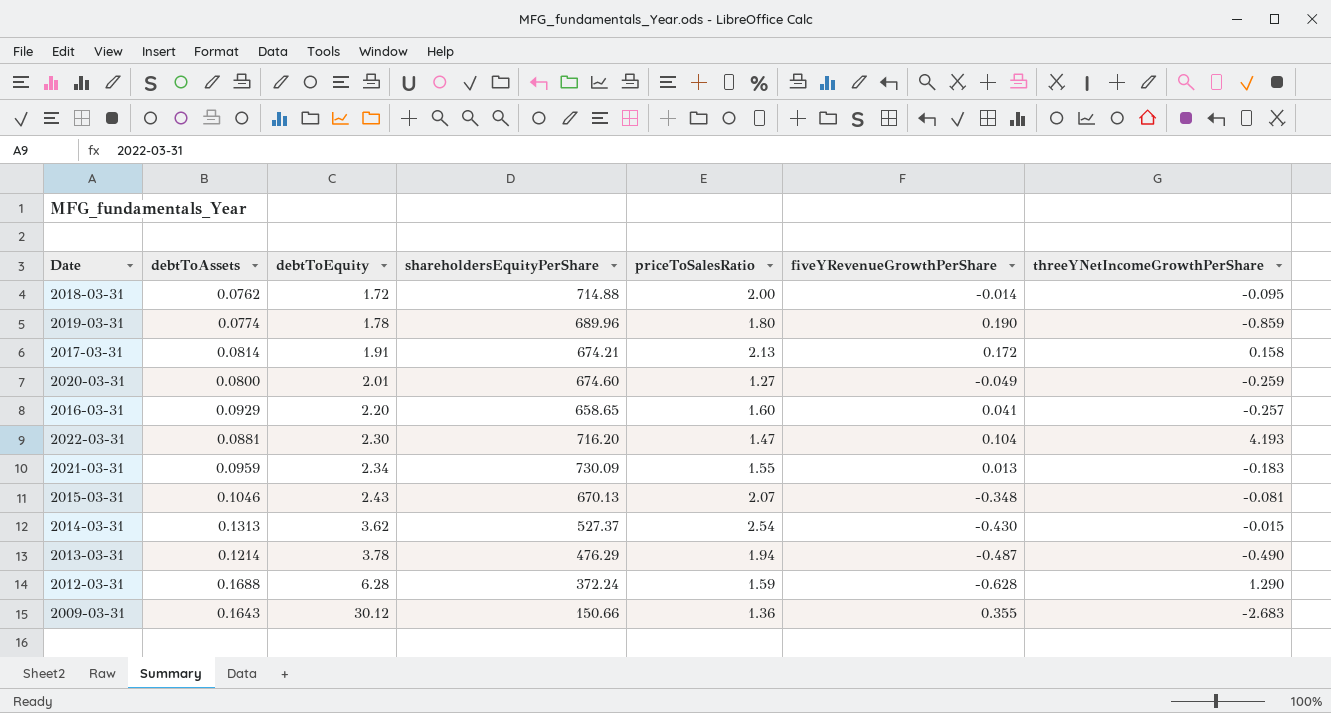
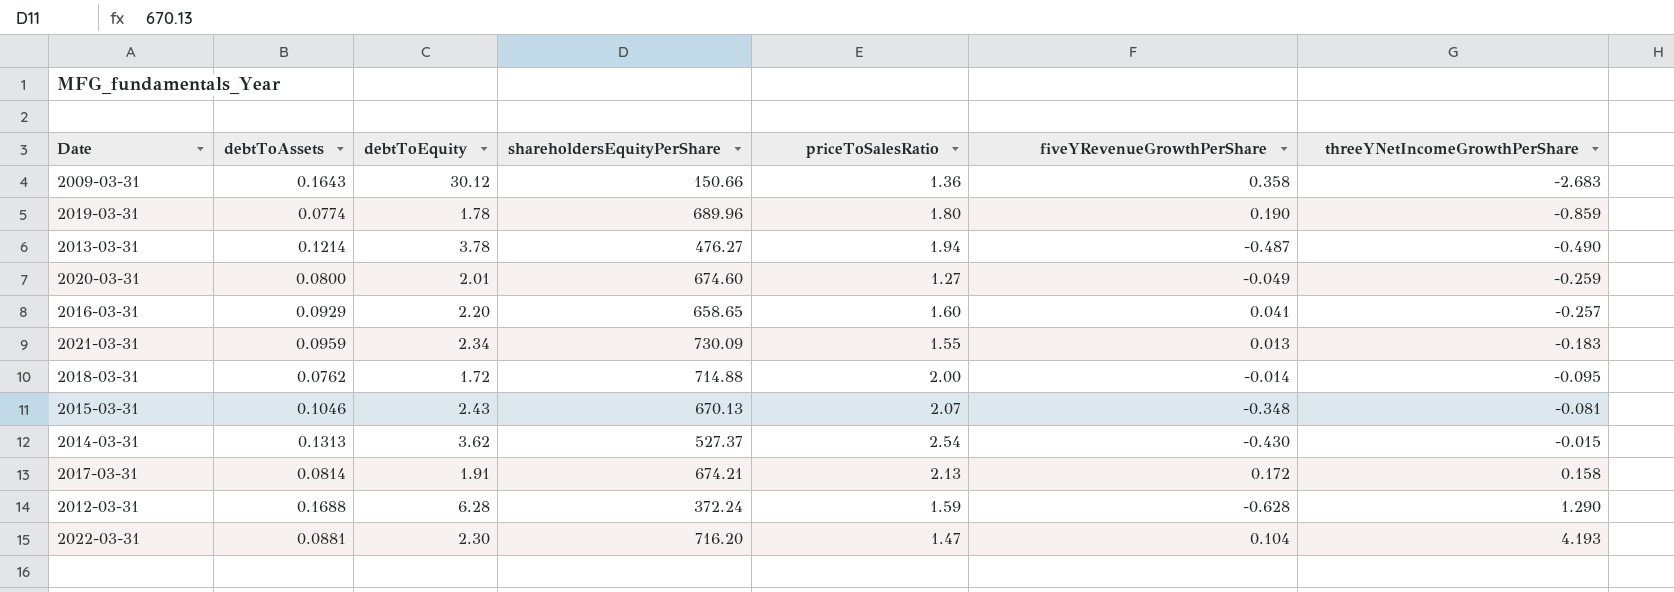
row order: debtToEquity ascending -> threeYNetIncomeGrowthPerShare ascending
2009-03-31 | fiveYRevenueGrowthPerShare: 0.355 -> 0.358
2013-03-31 | shareholdersEquityPerShare: 476.29 -> 476.27

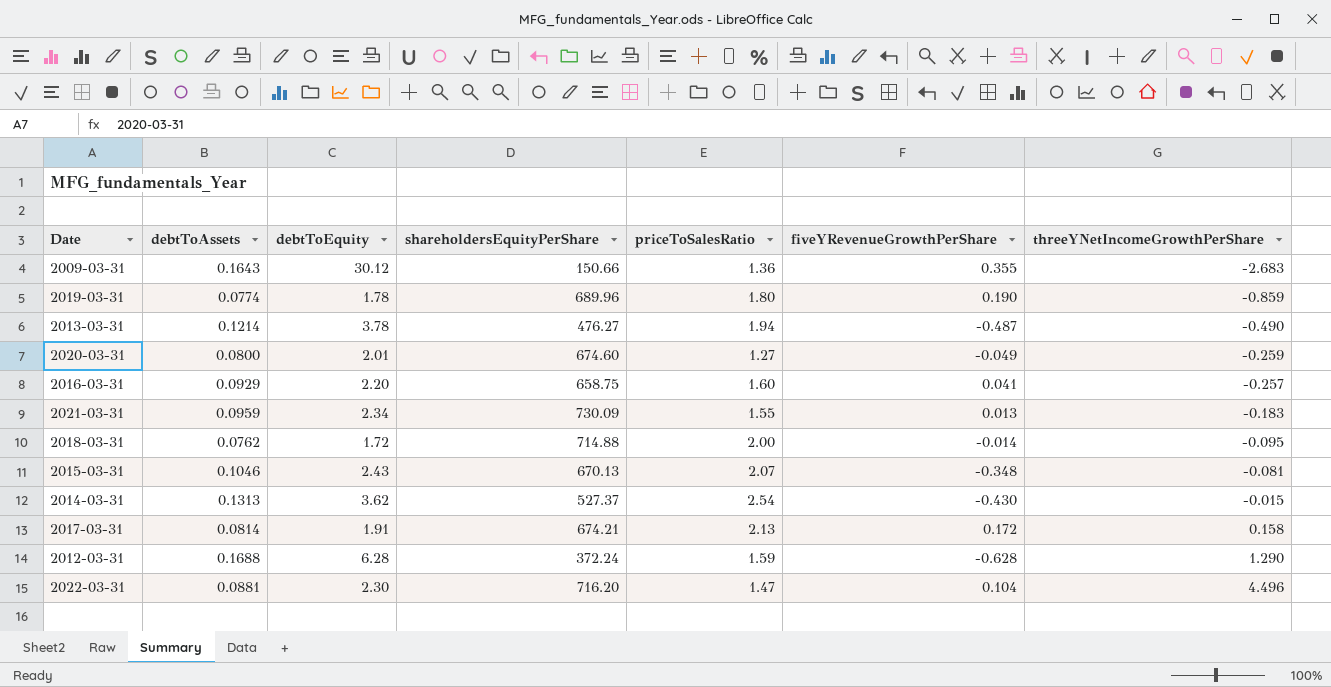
2009-03-31 | fiveYRevenueGrowthPerShare: 0.358 -> 0.355
2016-03-31 | shareholdersEquityPerShare: 658.65 -> 658.75
2022-03-31 | threeYNetIncomeGrowthPerShare: 4.193 -> 4.496

